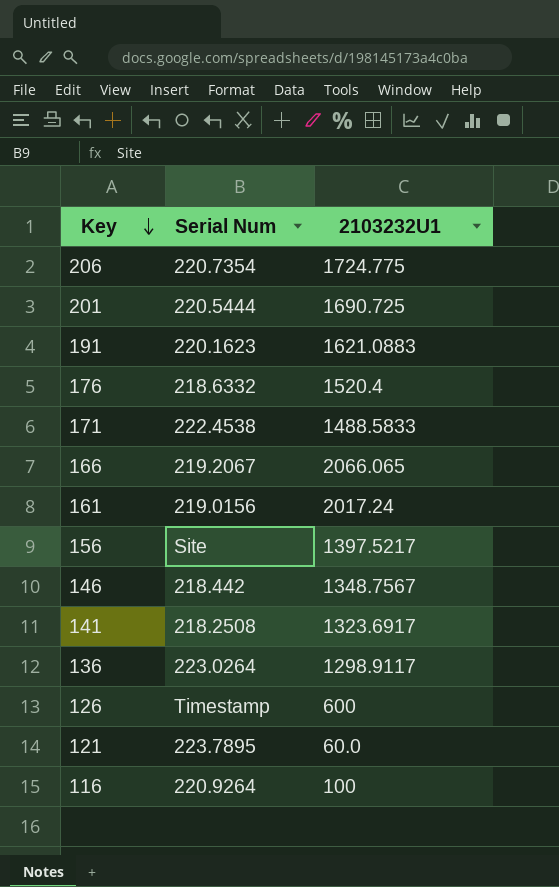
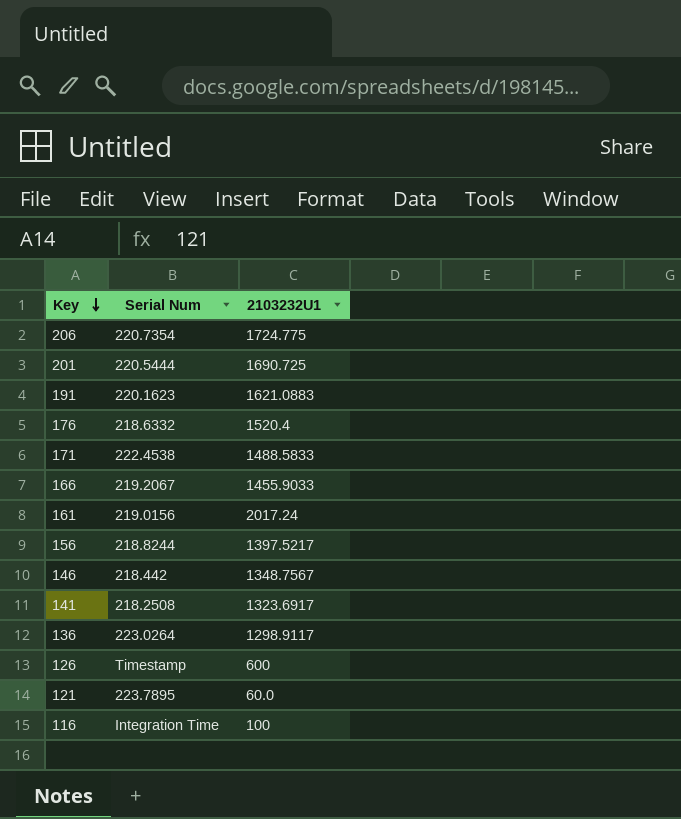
166 | 2103232U1: 2066.065 -> 1455.9033
156 | Serial Num: Site -> 218.8244
116 | Serial Num: 220.9264 -> Integration Time

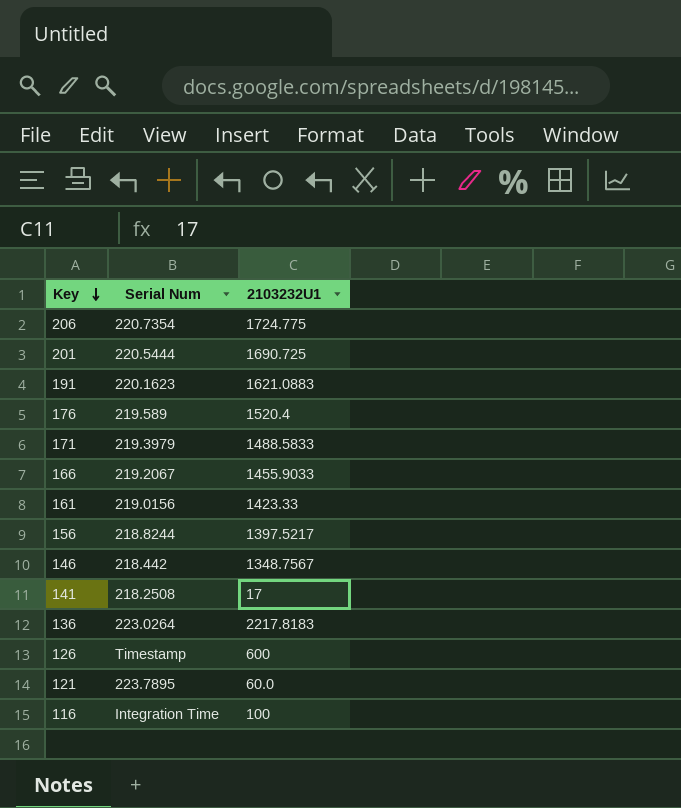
176 | Serial Num: 218.6332 -> 219.589
171 | Serial Num: 222.4538 -> 219.3979
161 | 2103232U1: 2017.24 -> 1423.33
141 | 2103232U1: 1323.6917 -> 17
136 | 2103232U1: 1298.9117 -> 2217.8183

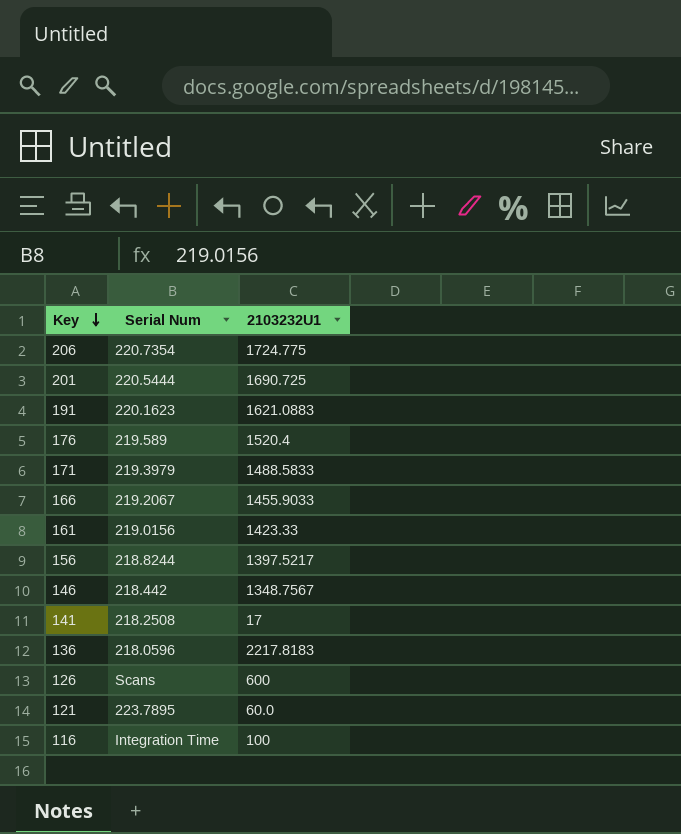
136 | Serial Num: 223.0264 -> 218.0596
126 | Serial Num: Timestamp -> Scans

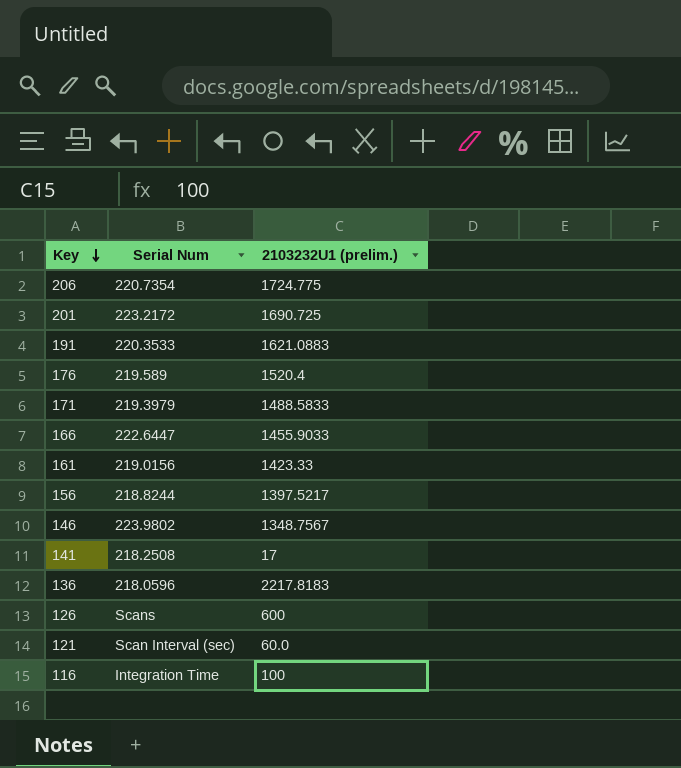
column name: 2103232U1 -> 2103232U1 (prelim.)
201 | Serial Num: 220.5444 -> 223.2172
191 | Serial Num: 220.1623 -> 220.3533
166 | Serial Num: 219.2067 -> 222.6447
146 | Serial Num: 218.442 -> 223.9802
121 | Serial Num: 223.7895 -> Scan Interval (sec)

